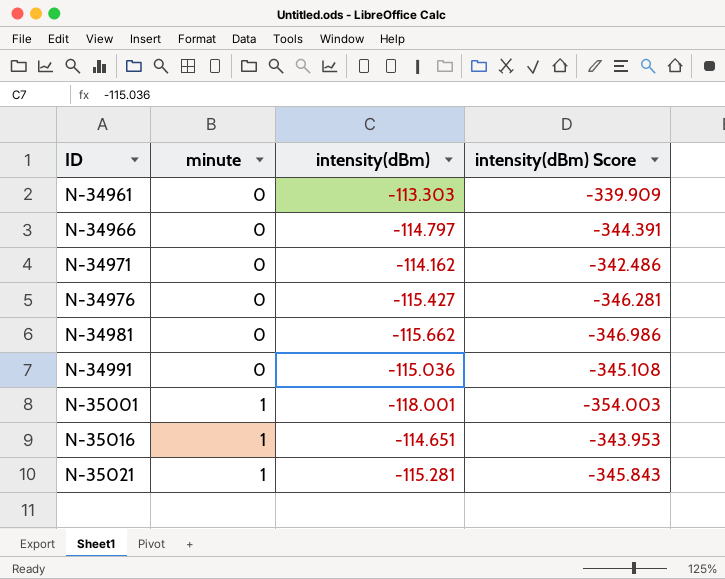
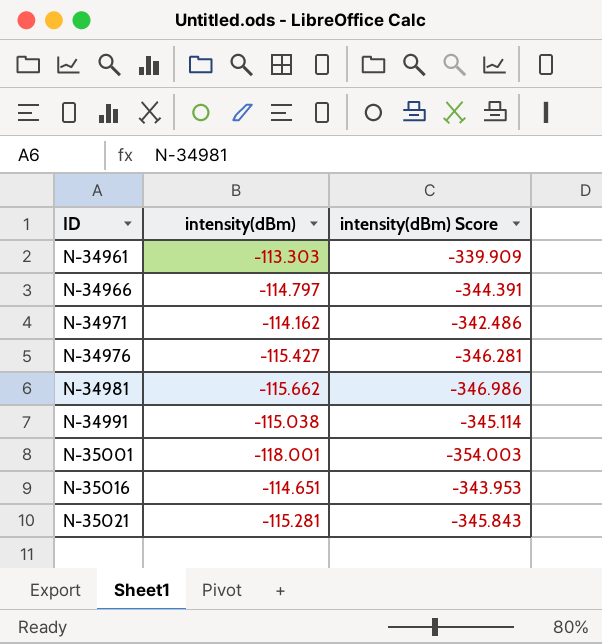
column minute | position: 2 -> none
N-34991 | intensity(dBm): -115.036 -> -115.038
N-34991 | intensity(dBm) Score: -345.108 -> -345.114

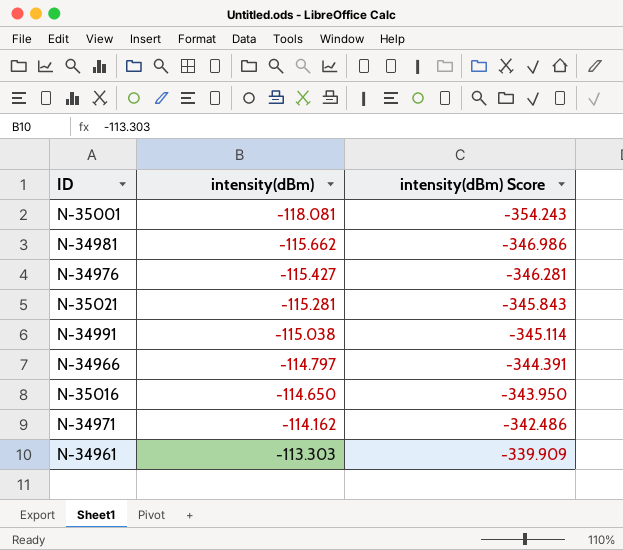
row order: ID ascending -> intensity(dBm) ascending
N-35001 | intensity(dBm): -118.001 -> -118.081
N-35001 | intensity(dBm) Score: -354.003 -> -354.243
N-35016 | intensity(dBm): -114.651 -> -114.650
N-35016 | intensity(dBm) Score: -343.953 -> -343.950

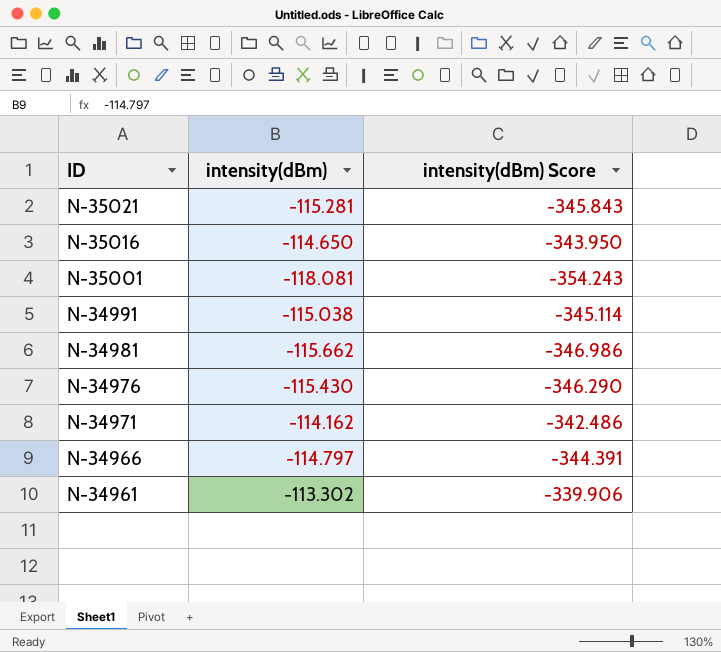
row order: intensity(dBm) ascending -> ID descending
N-34976 | intensity(dBm): -115.427 -> -115.430
N-34976 | intensity(dBm) Score: -346.281 -> -346.290
N-34961 | intensity(dBm): -113.303 -> -113.302
N-34961 | intensity(dBm) Score: -339.909 -> -339.906

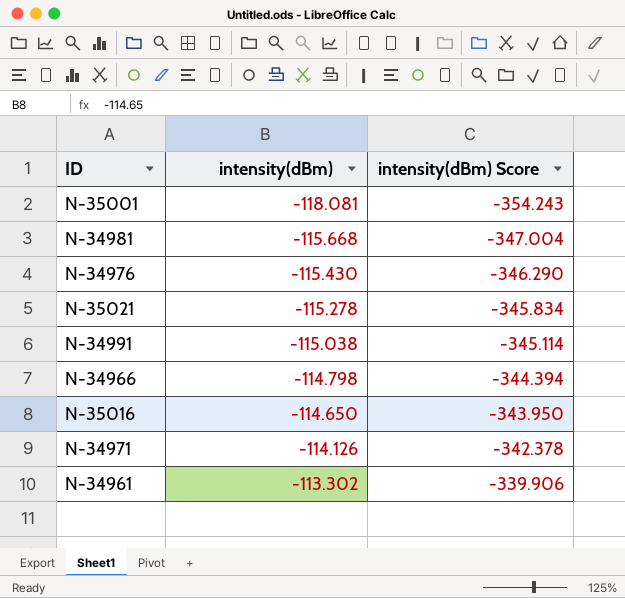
row order: ID descending -> intensity(dBm) ascending
N-34981 | intensity(dBm): -115.662 -> -115.668
N-34981 | intensity(dBm) Score: -346.986 -> -347.004
N-35021 | intensity(dBm): -115.281 -> -115.278
N-35021 | intensity(dBm) Score: -345.843 -> -345.834
N-34966 | intensity(dBm): -114.797 -> -114.798
N-34966 | intensity(dBm) Score: -344.391 -> -344.394
N-34971 | intensity(dBm): -114.162 -> -114.126
N-34971 | intensity(dBm) Score: -342.486 -> -342.378

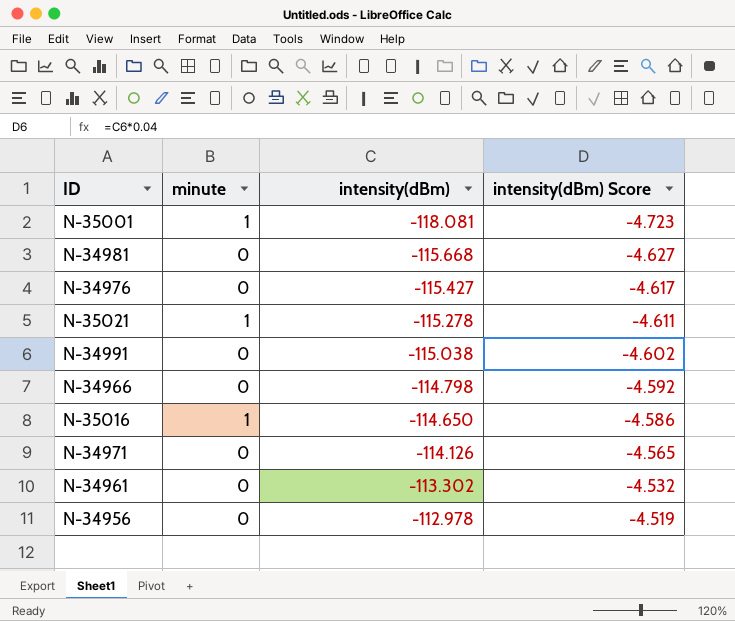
column minute | position: none -> 2
column intensity(dBm) Score | formula: [intensity(dBm)] * 3 -> [intensity(dBm)] * 0.04
N-34976 | intensity(dBm): -115.430 -> -115.427
row N-34956: none -> 0 | -112.978 | -4.519

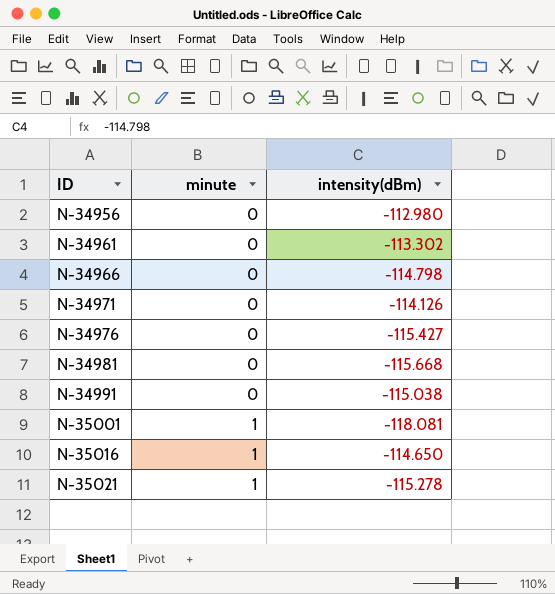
row order: intensity(dBm) ascending -> ID ascending
column intensity(dBm) Score | formula: [intensity(dBm)] * 0.04 -> none
N-34956 | intensity(dBm): -112.978 -> -112.980

